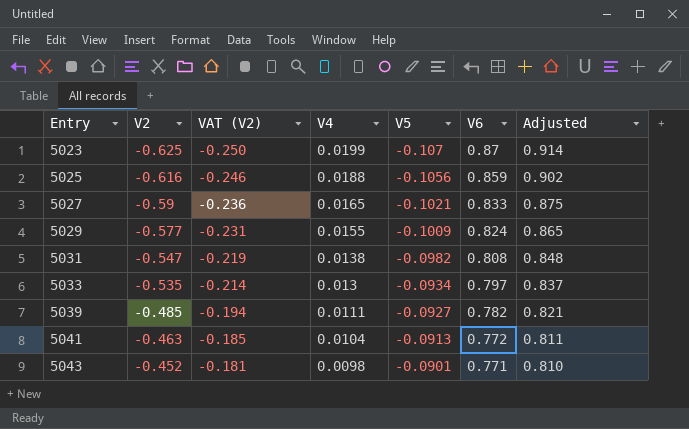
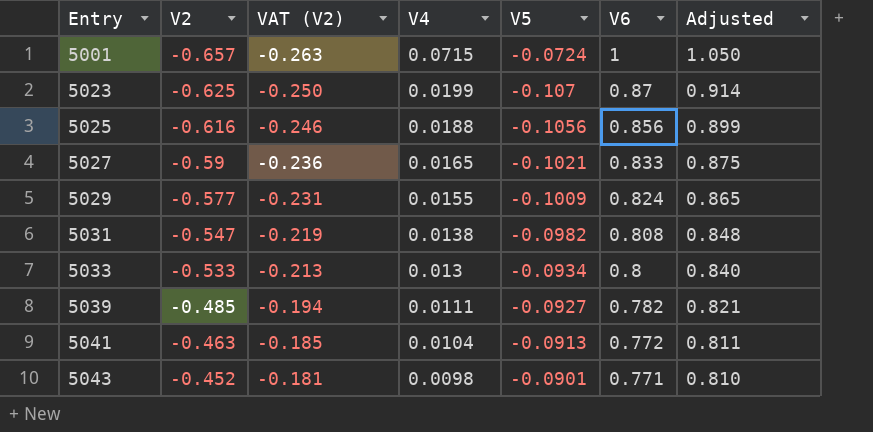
row 5001: none -> -0.657 | -0.263 | 0.0715 | -0.0724 | 1 | 1.050
5025 | V6: 0.859 -> 0.856
5025 | Adjusted: 0.902 -> 0.899
5033 | V2: -0.535 -> -0.533
5033 | VAT (V2): -0.214 -> -0.213
5033 | V6: 0.797 -> 0.8
5033 | Adjusted: 0.837 -> 0.840

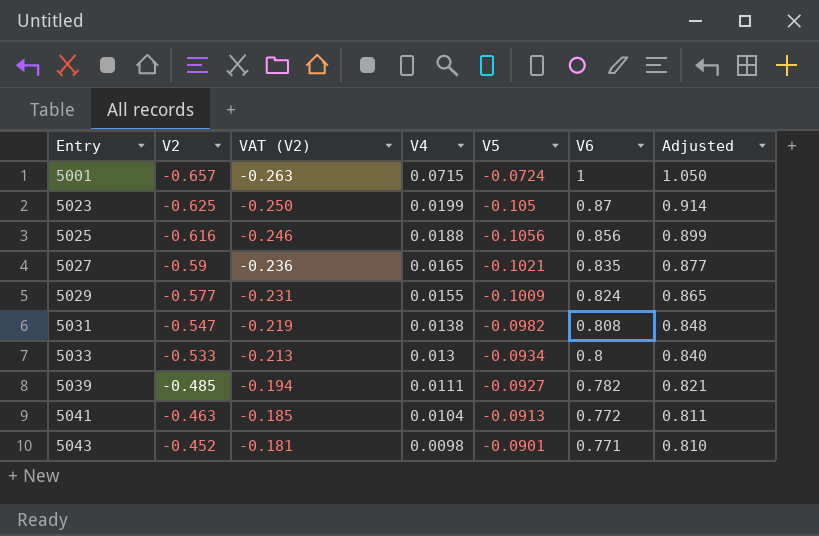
5023 | V5: -0.107 -> -0.105
5027 | V6: 0.833 -> 0.835
5027 | Adjusted: 0.875 -> 0.877

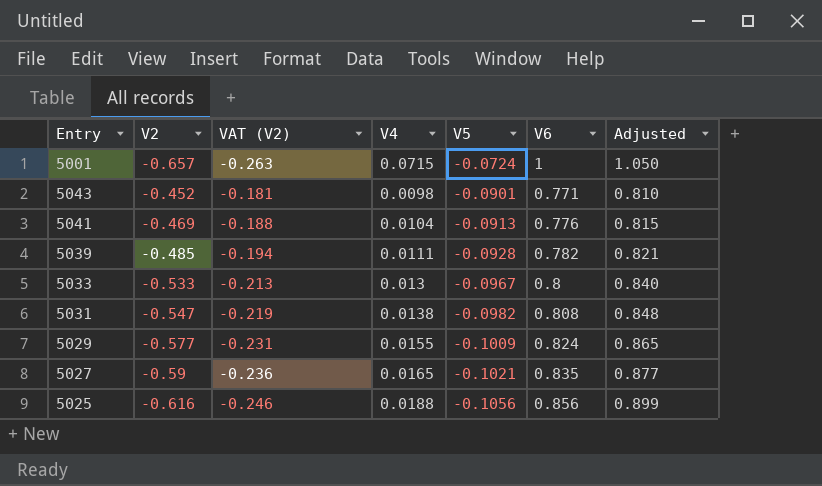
row order: Entry ascending -> V5 descending
row 5023: -0.625 | -0.250 | 0.0199 | -0.105 | 0.87 | 0.914 -> none
5041 | V2: -0.463 -> -0.469
5041 | VAT (V2): -0.185 -> -0.188
5041 | V6: 0.772 -> 0.776
5041 | Adjusted: 0.811 -> 0.815
5039 | V5: -0.0927 -> -0.0928
5033 | V5: -0.0934 -> -0.0967

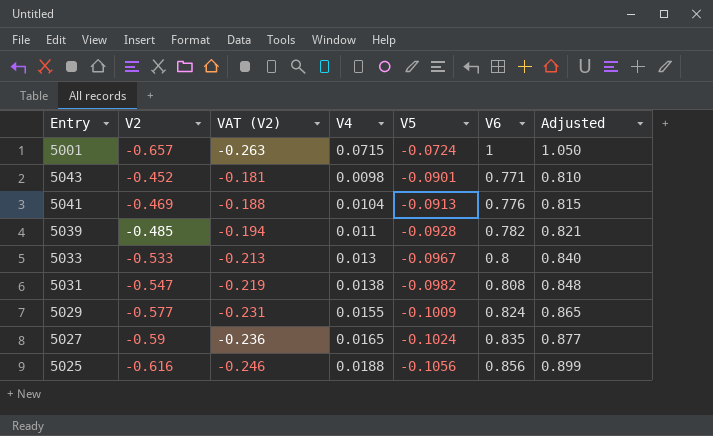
5039 | V4: 0.0111 -> 0.011
5027 | V5: -0.1021 -> -0.1024

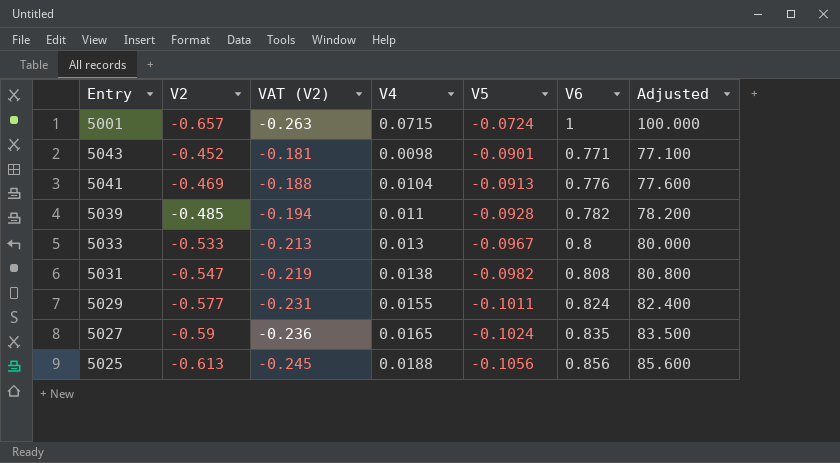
column Adjusted | formula: [V6] * 1.05 -> [V6] * 100
5029 | V5: -0.1009 -> -0.1011
5025 | V2: -0.616 -> -0.613
5025 | VAT (V2): -0.246 -> -0.245

